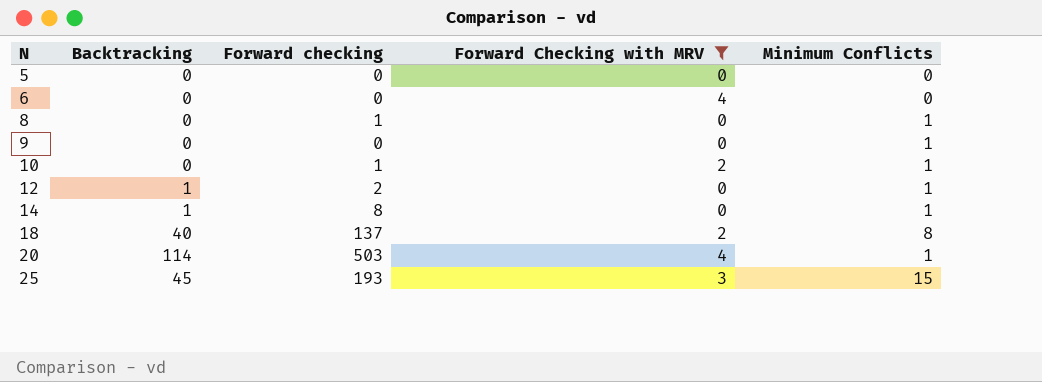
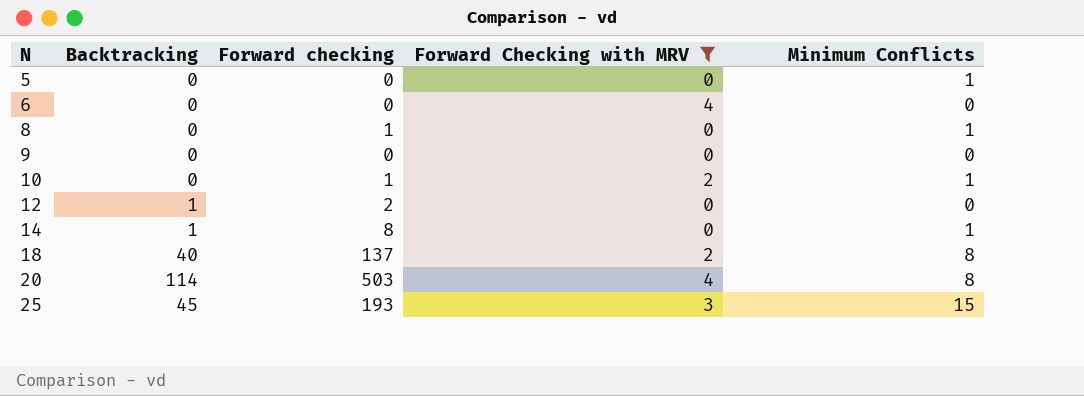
5 | Minimum Conflicts: 0 -> 1
9 | Minimum Conflicts: 1 -> 0
12 | Minimum Conflicts: 1 -> 0
20 | Minimum Conflicts: 1 -> 8

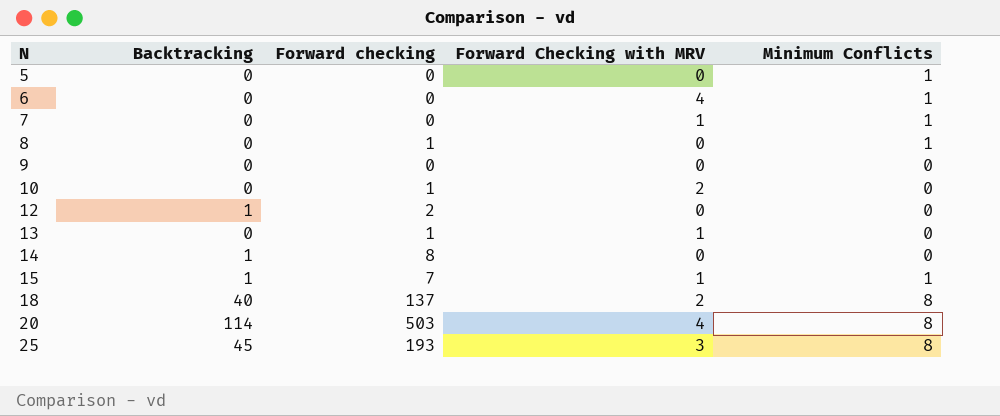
filter: Forward Checking with MRV != 1 -> none
6 | Minimum Conflicts: 0 -> 1
10 | Minimum Conflicts: 1 -> 0
14 | Minimum Conflicts: 1 -> 0
25 | Minimum Conflicts: 15 -> 8

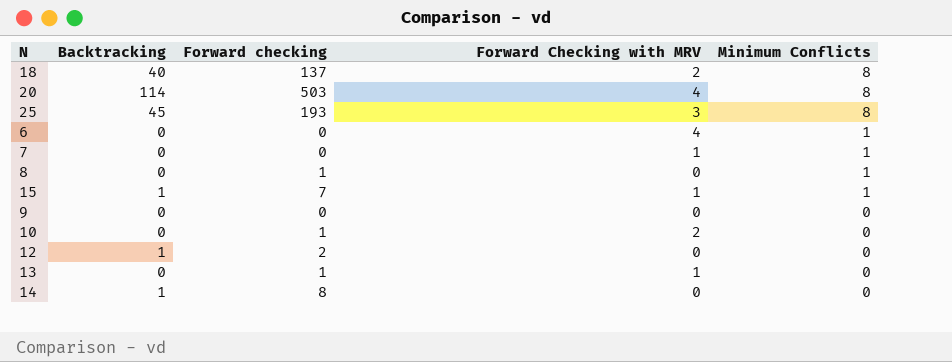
row order: N ascending -> Minimum Conflicts descending
row 5: 0 | 0 | 0 | 1 -> none

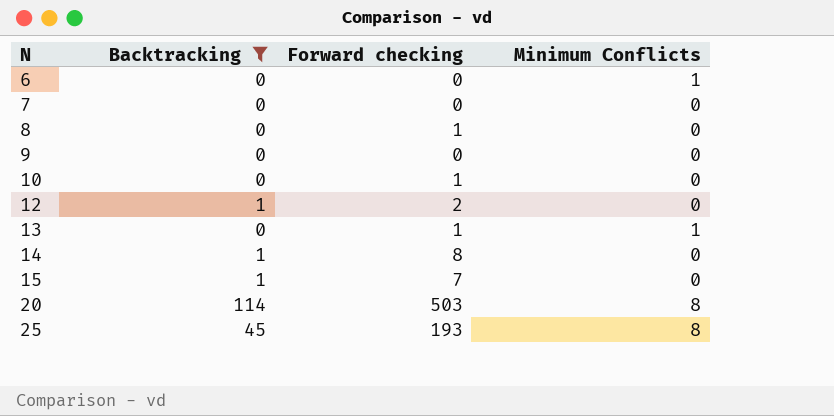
filter: none -> Backtracking != 40
row order: Minimum Conflicts descending -> N ascending
column Forward Checking with MRV | position: 4 -> none
7 | Minimum Conflicts: 1 -> 0
8 | Minimum Conflicts: 1 -> 0
13 | Minimum Conflicts: 0 -> 1
15 | Minimum Conflicts: 1 -> 0

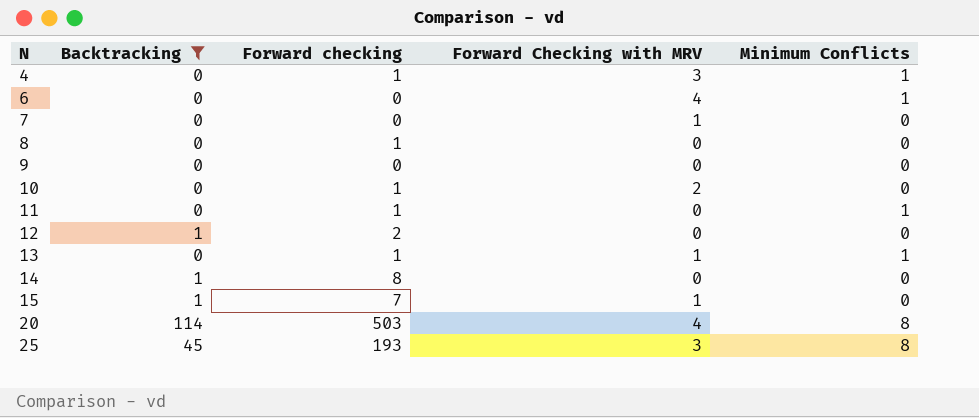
column Forward Checking with MRV | position: none -> 4
row 4: none -> 0 | 1 | 3 | 1
row 11: none -> 0 | 1 | 0 | 1

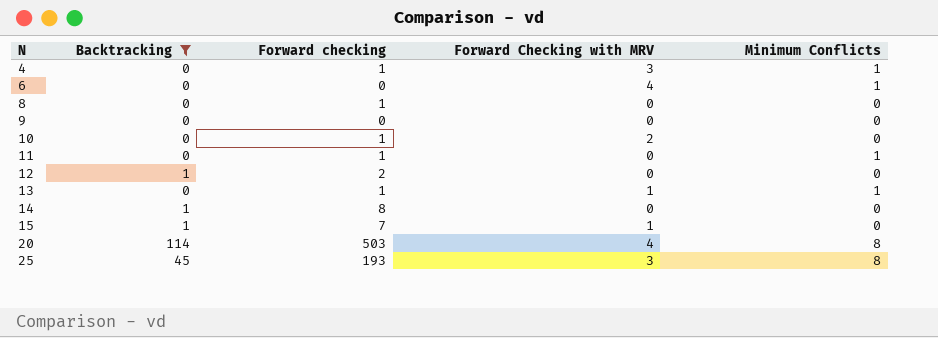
row 7: 0 | 0 | 1 | 0 -> none

